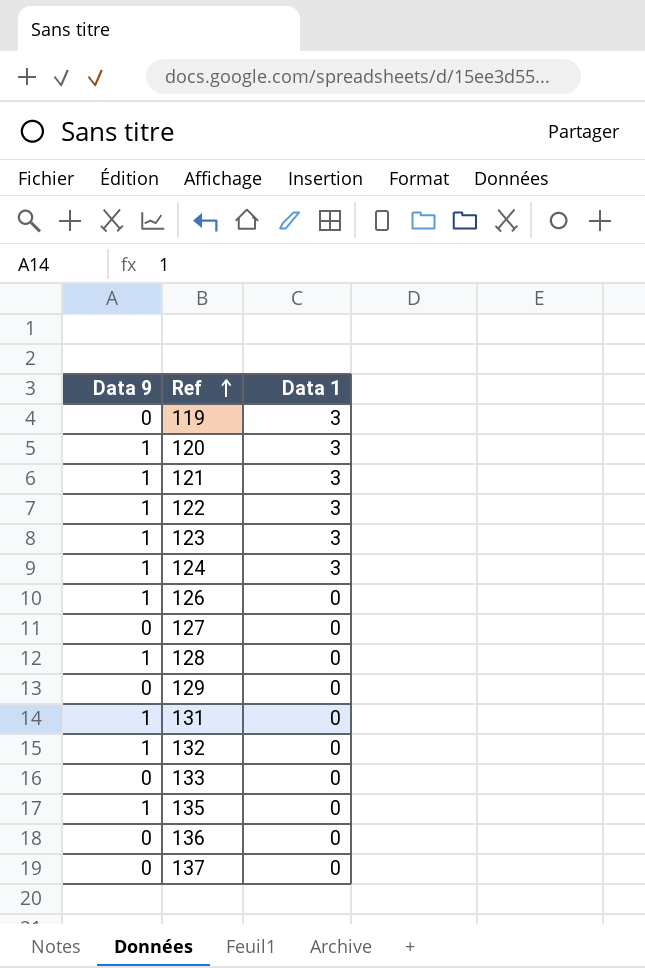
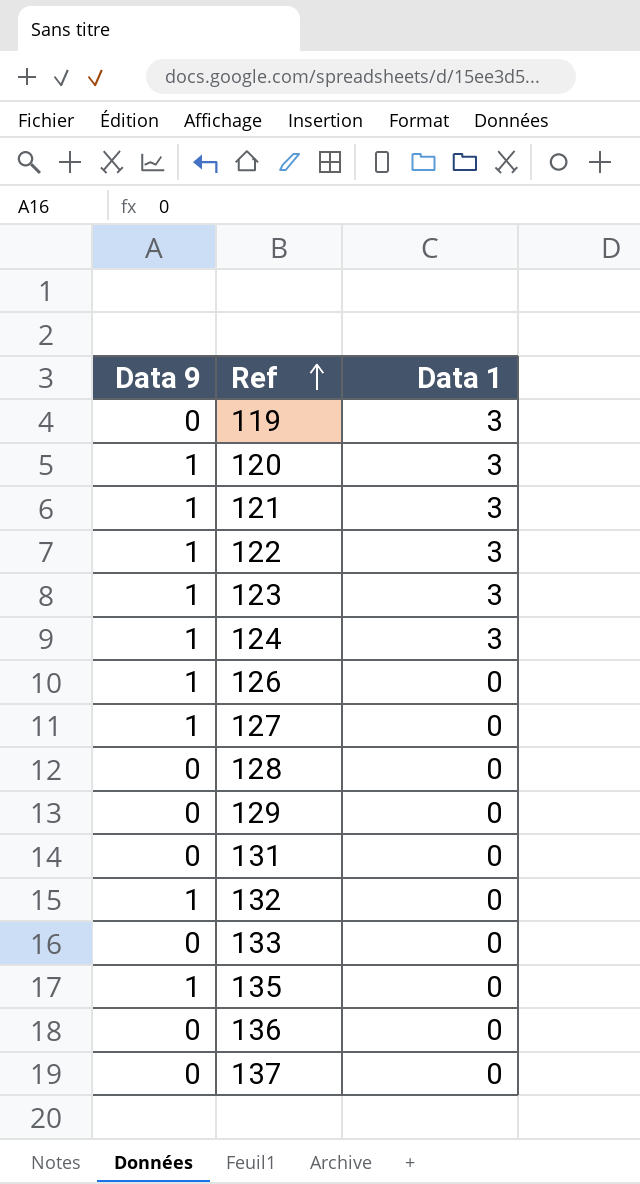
127 | Data 9: 0 -> 1
128 | Data 9: 1 -> 0
131 | Data 9: 1 -> 0

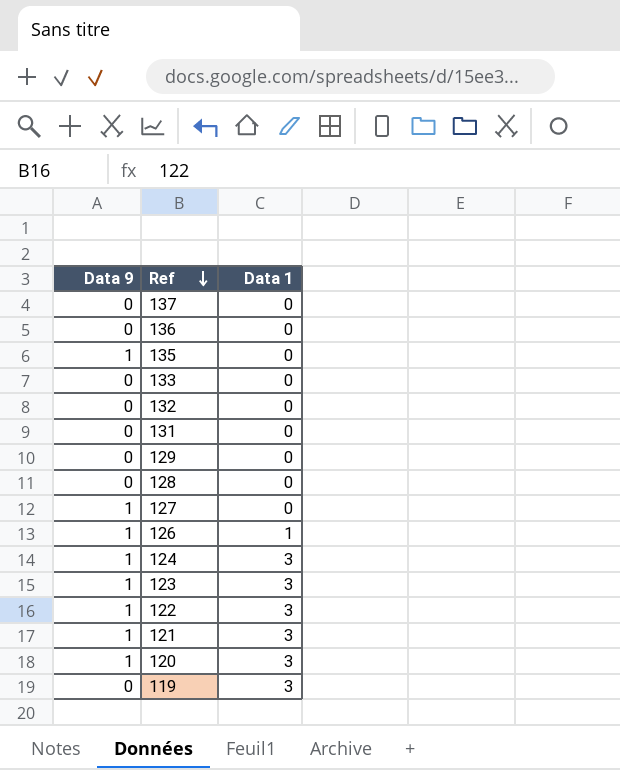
row order: Ref ascending -> Ref descending
132 | Data 9: 1 -> 0
126 | Data 1: 0 -> 1

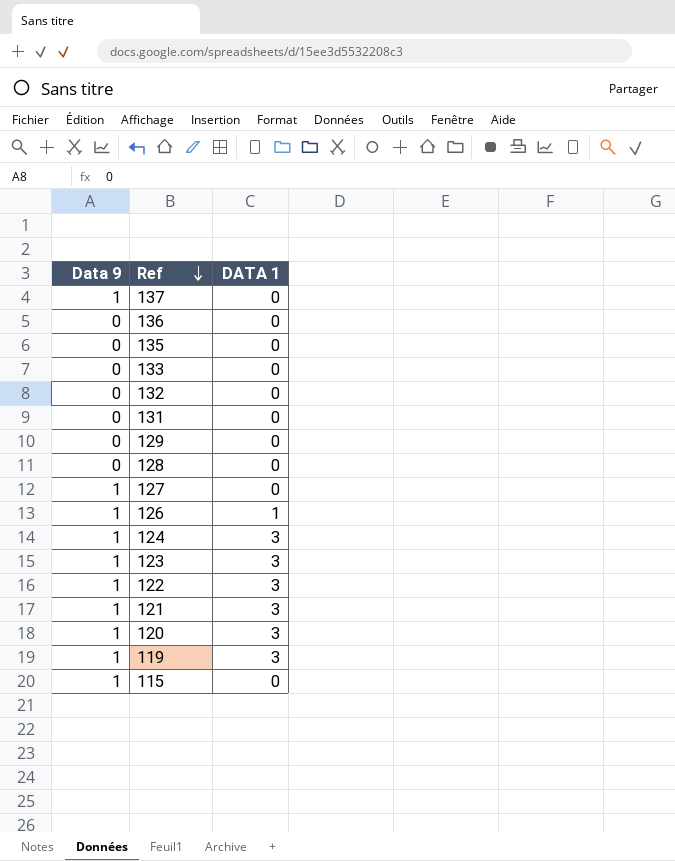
column name: Data 1 -> DATA 1
137 | Data 9: 0 -> 1
135 | Data 9: 1 -> 0
119 | Data 9: 0 -> 1
row 115: none -> 1 | 0

